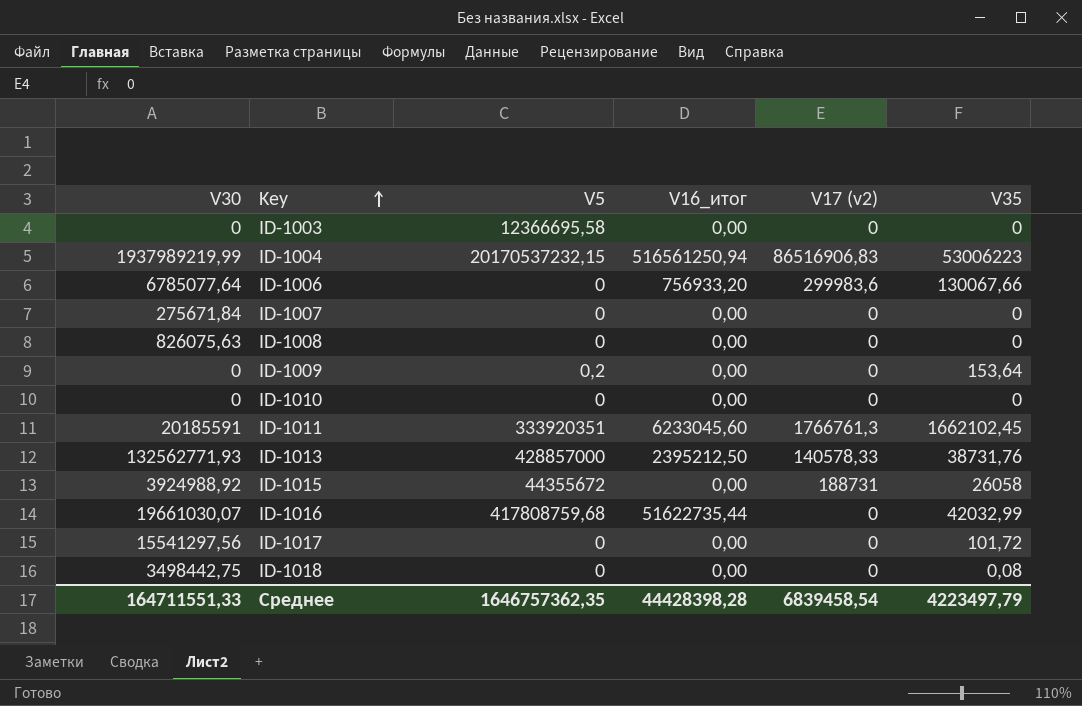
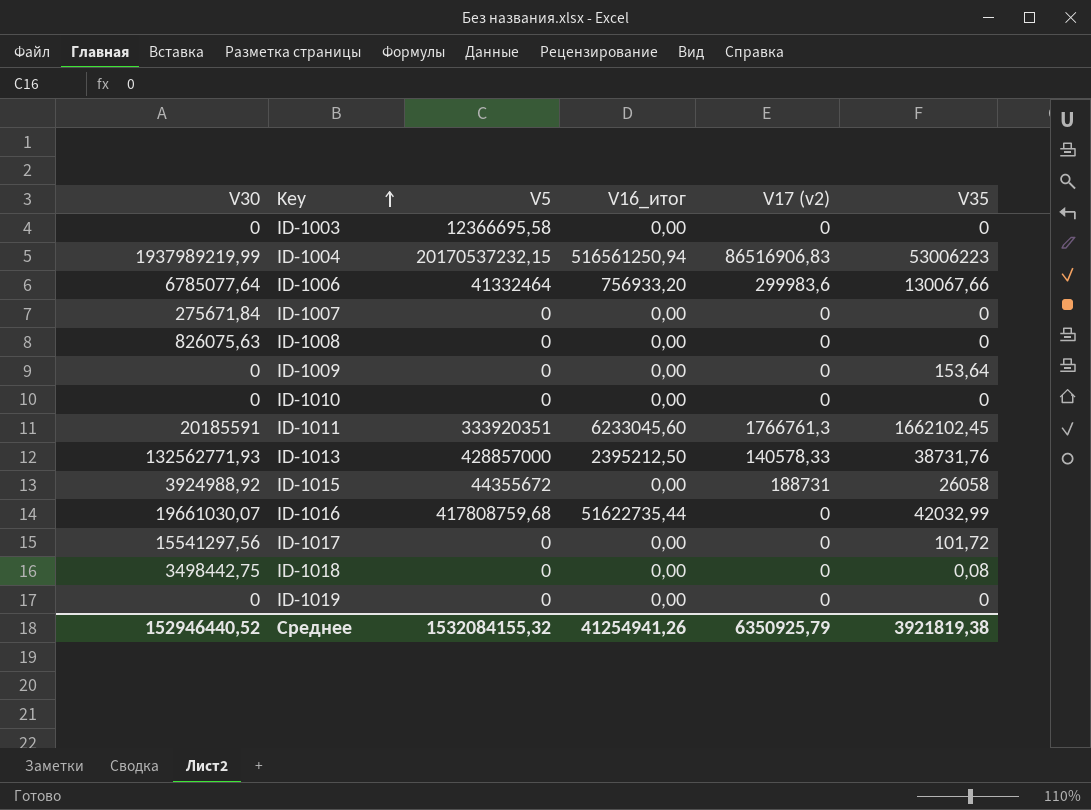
ID-1006 | V5: 0 -> 41332464
ID-1009 | V5: 0,2 -> 0
row ID-1019: none -> 0 | 0 | 0,00 | 0 | 0
Среднее | V30: 164711551,33 -> 152946440,52
Среднее | V5: 1646757362,35 -> 1532084155,32
Среднее | V16_итог: 44428398,28 -> 41254941,26
Среднее | V17 (v2): 6839458,54 -> 6350925,79
Среднее | V35: 4223497,79 -> 3921819,38

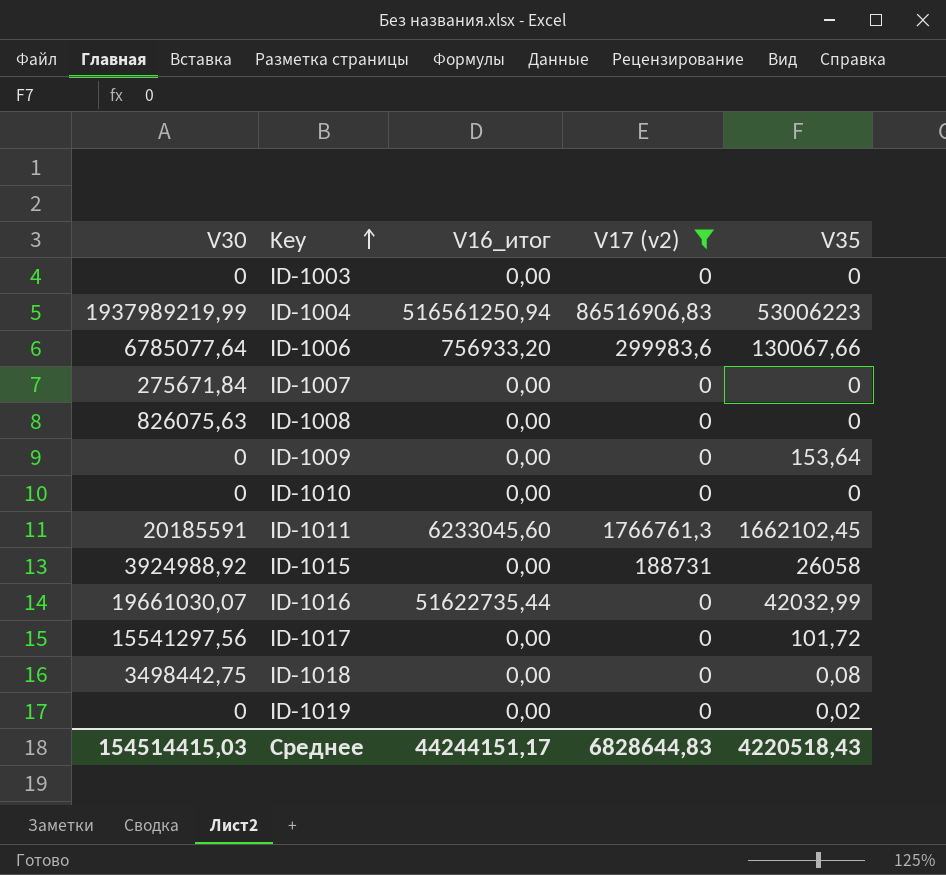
filter: none -> V17 (v2) != 140578,33
column V5 | position: 3 -> none
ID-1019 | V35: 0 -> 0,02
Среднее | V30: 152946440,52 -> 154514415,03
Среднее | V16_итог: 41254941,26 -> 44244151,17
Среднее | V17 (v2): 6350925,79 -> 6828644,83
Среднее | V35: 3921819,38 -> 4220518,43

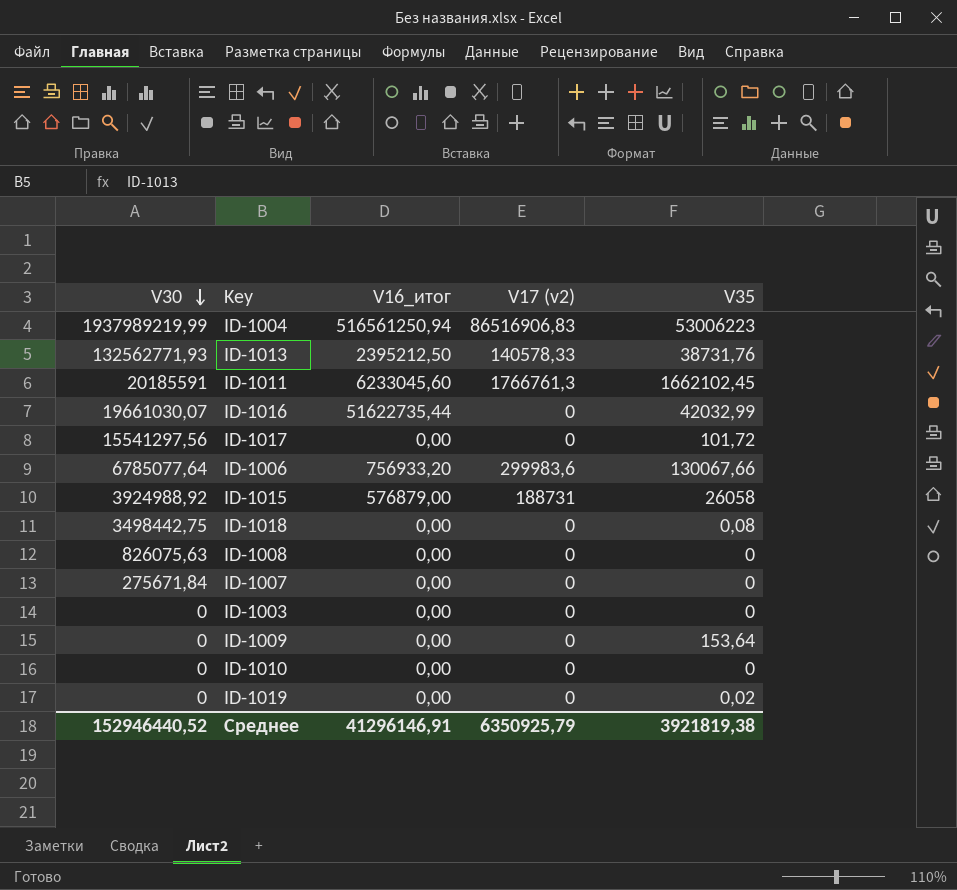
filter: V17 (v2) != 140578,33 -> none
row order: Key ascending -> V30 descending
ID-1015 | V16_итог: 0,00 -> 576879,00
Среднее | V30: 154514415,03 -> 152946440,52
Среднее | V16_итог: 44244151,17 -> 41296146,91
Среднее | V17 (v2): 6828644,83 -> 6350925,79
Среднее | V35: 4220518,43 -> 3921819,38

